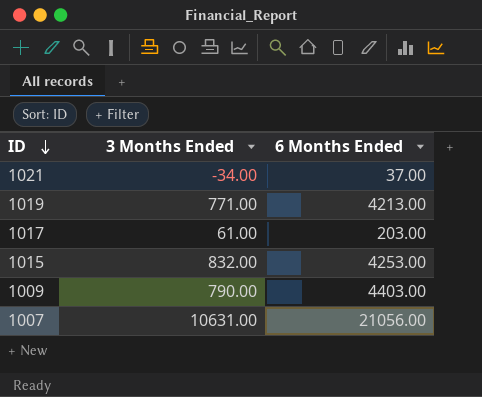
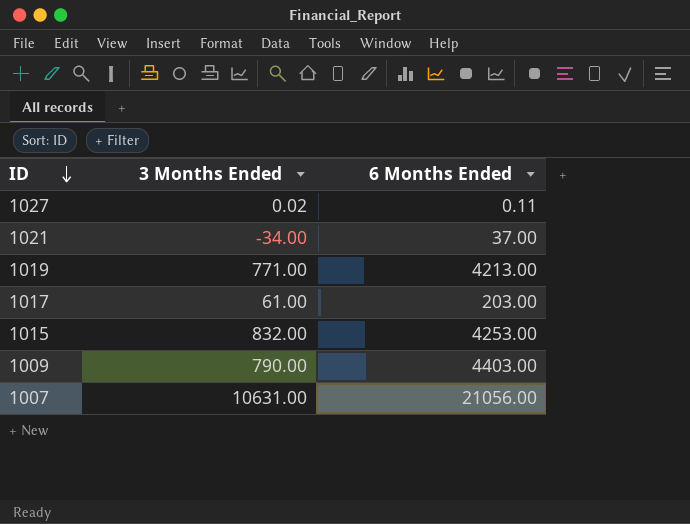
row 1027: none -> 0.02 | 0.11

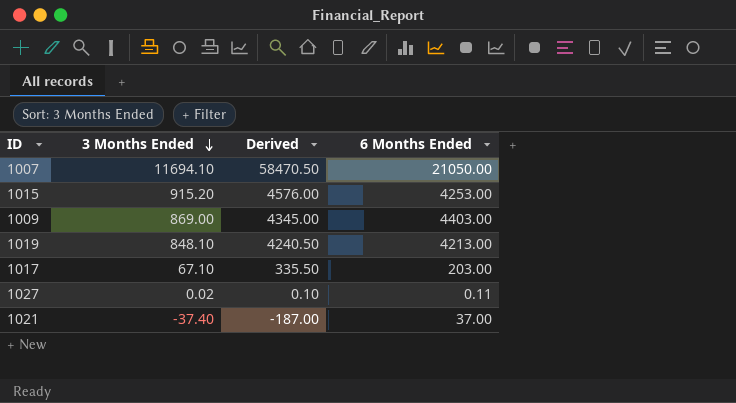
row order: ID descending -> 3 Months Ended descending
column Derived | formula: none -> [3 Months Ended] * 5
1007 | 3 Months Ended: 10631.00 -> 11694.10
1007 | 6 Months Ended: 21056.00 -> 21050.00
1015 | 3 Months Ended: 832.00 -> 915.20
1009 | 3 Months Ended: 790.00 -> 869.00
1019 | 3 Months Ended: 771.00 -> 848.10
1017 | 3 Months Ended: 61.00 -> 67.10
1021 | 3 Months Ended: -34.00 -> -37.40

